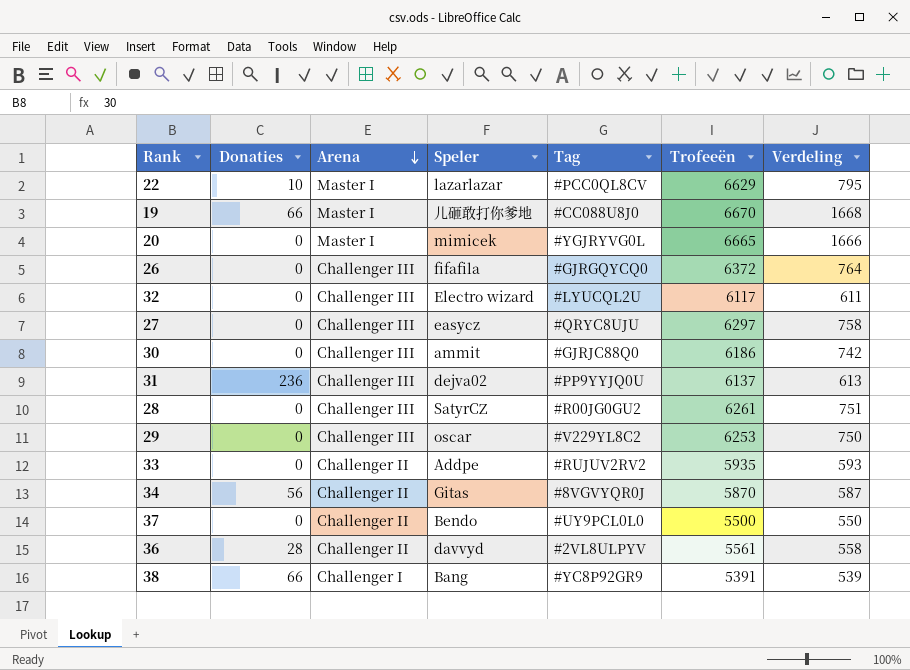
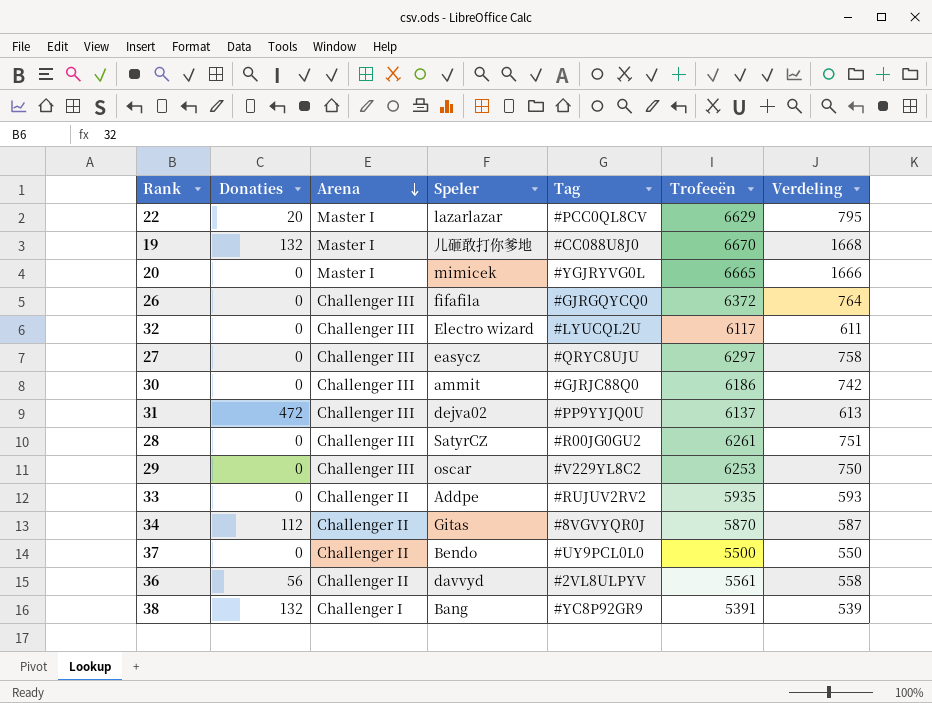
22 | Donaties: 10 -> 20
19 | Donaties: 66 -> 132
31 | Donaties: 236 -> 472
34 | Donaties: 56 -> 112
36 | Donaties: 28 -> 56
38 | Donaties: 66 -> 132

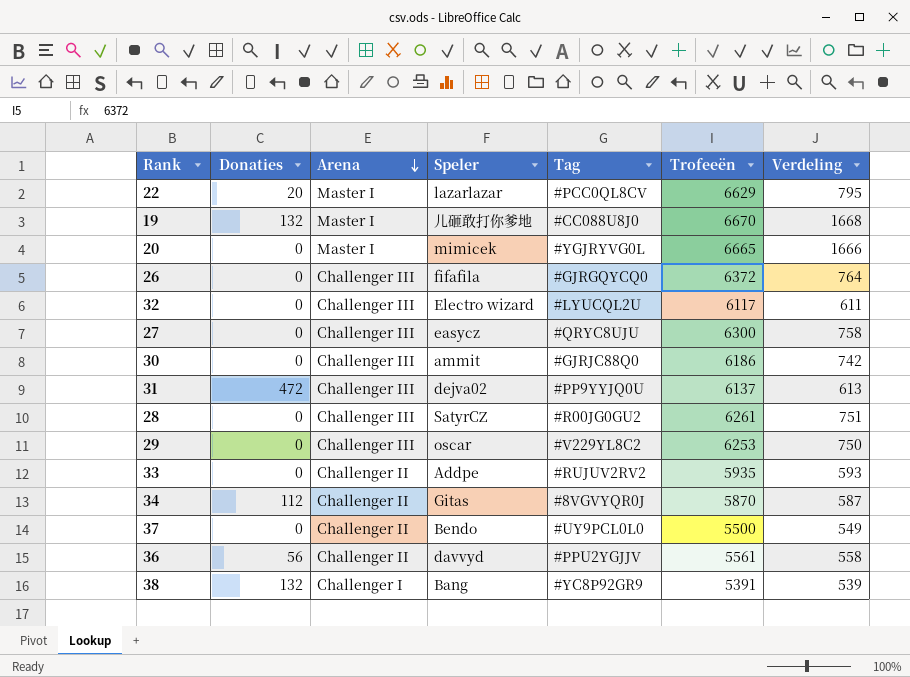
27 | Trofeeën: 6297 -> 6300
37 | Verdeling: 550 -> 549
36 | Tag: #2VL8ULPYV -> #PPU2YGJJV

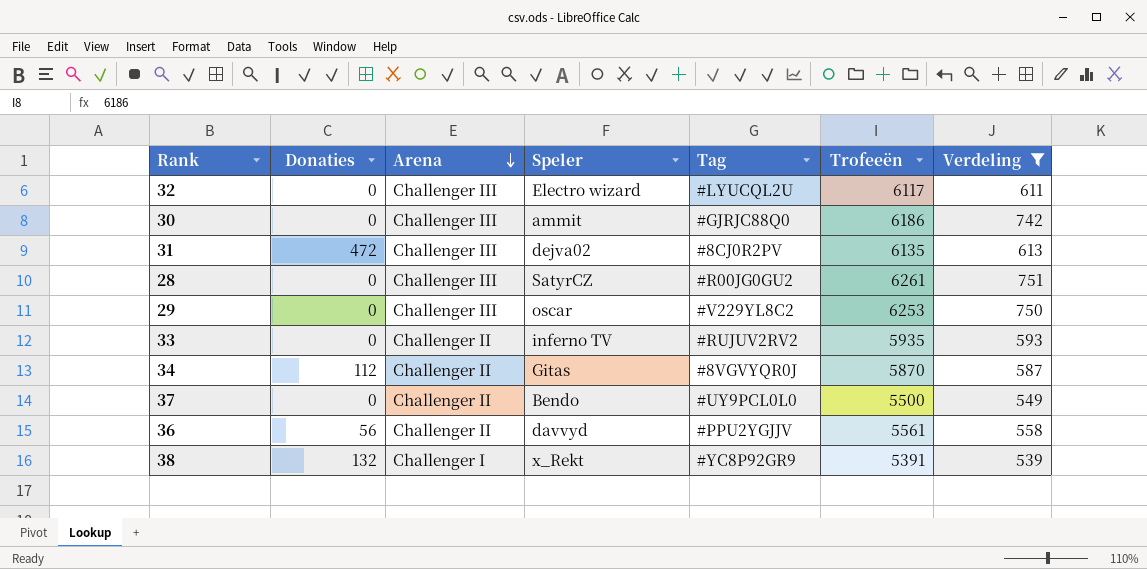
filter: none -> Verdeling <= 751
31 | Tag: #PP9YYJQ0U -> #8CJ0R2PV
31 | Trofeeën: 6137 -> 6135
33 | Speler: Addpe -> inferno TV
38 | Speler: Bang -> x_Rekt

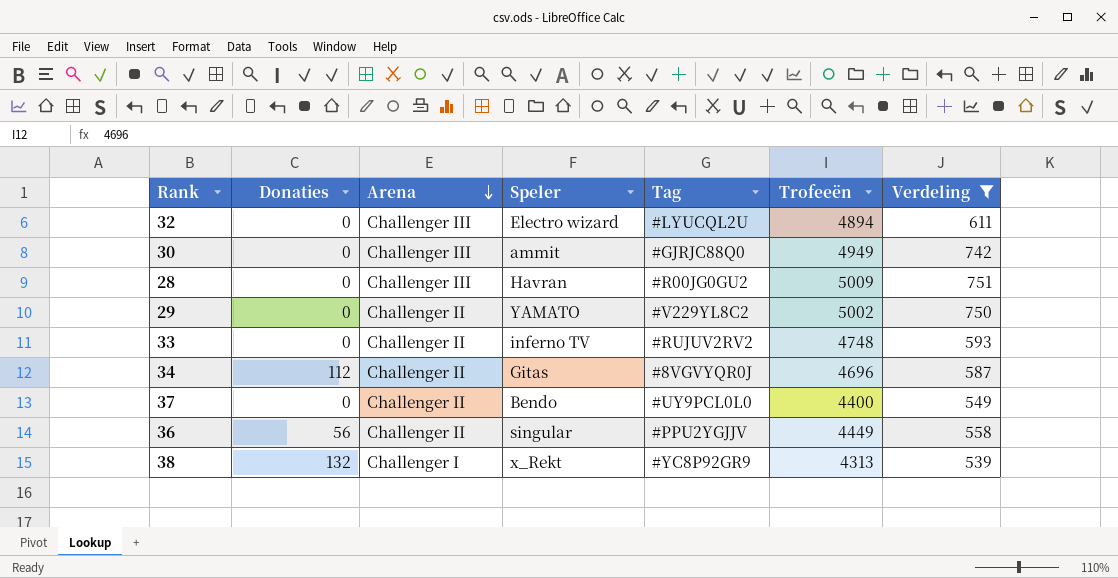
row 31: 472 | Challenger III | dejva02 | #8CJ0R2PV | 6135 | 613 -> none
32 | Trofeeën: 6117 -> 4894
30 | Trofeeën: 6186 -> 4949
28 | Speler: SatyrCZ -> Havran
28 | Trofeeën: 6261 -> 5009
29 | Arena: Challenger III -> Challenger II
29 | Speler: oscar -> YAMATO
29 | Trofeeën: 6253 -> 5002
33 | Trofeeën: 5935 -> 4748
34 | Trofeeën: 5870 -> 4696
37 | Trofeeën: 5500 -> 4400
36 | Speler: davvyd -> singular
36 | Trofeeën: 5561 -> 4449
38 | Trofeeën: 5391 -> 4313

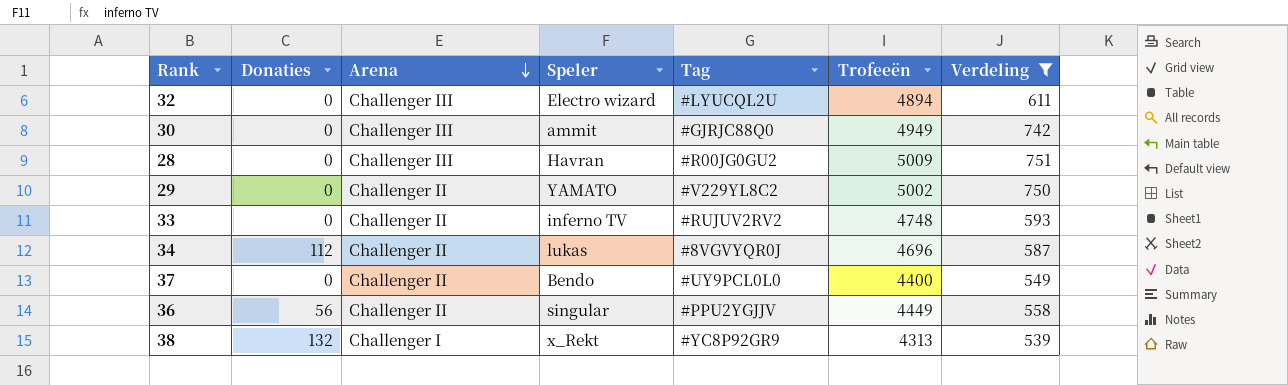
34 | Speler: Gitas -> lukas

